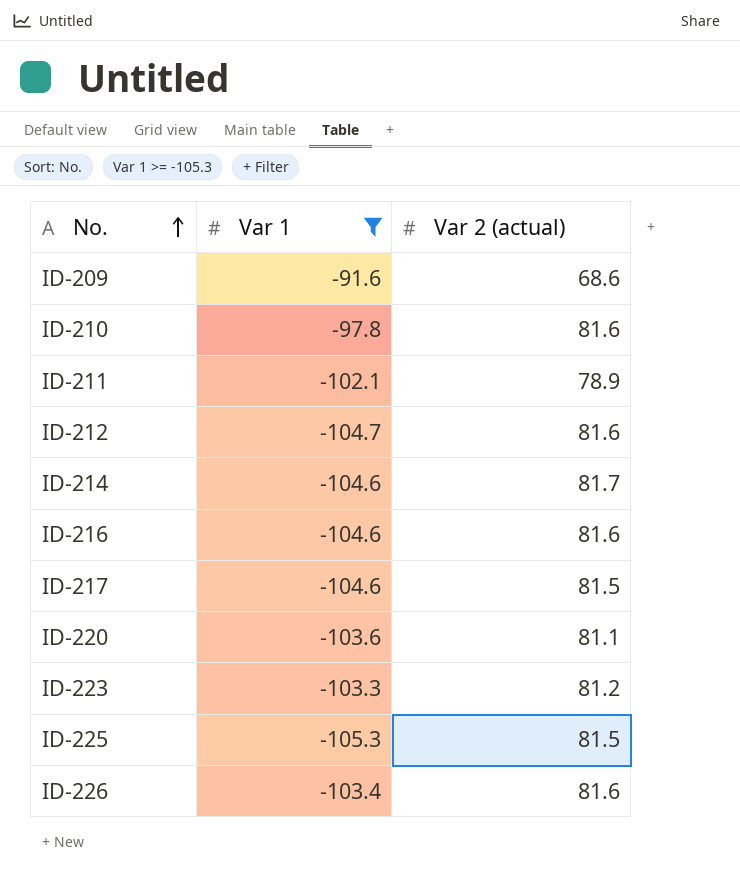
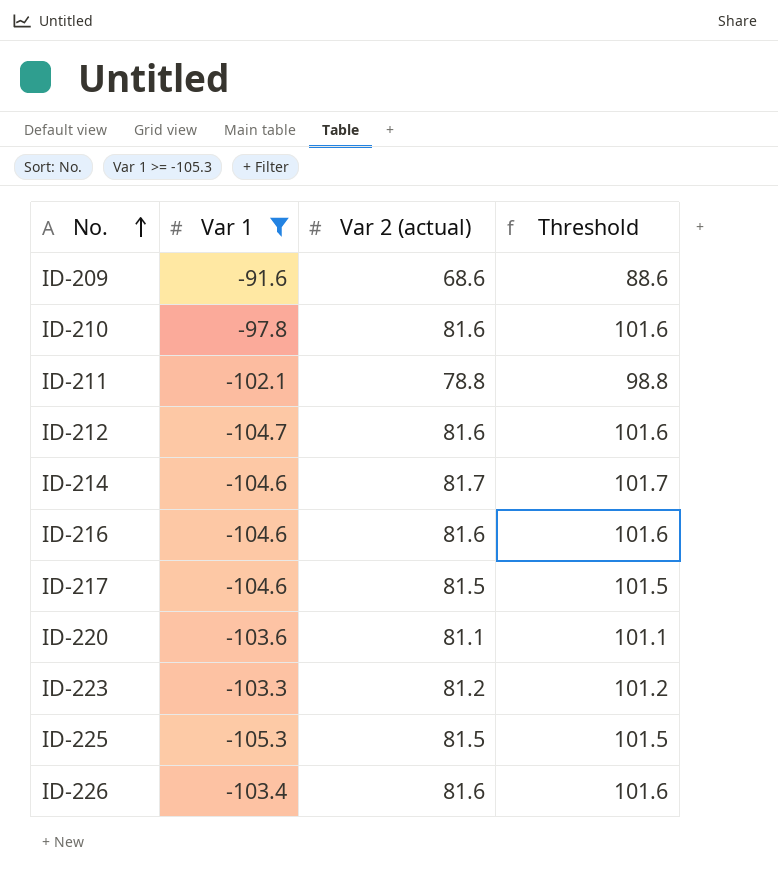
column Threshold | formula: none -> [Var 2 (actual)] + 20
ID-211 | Var 2 (actual): 78.9 -> 78.8

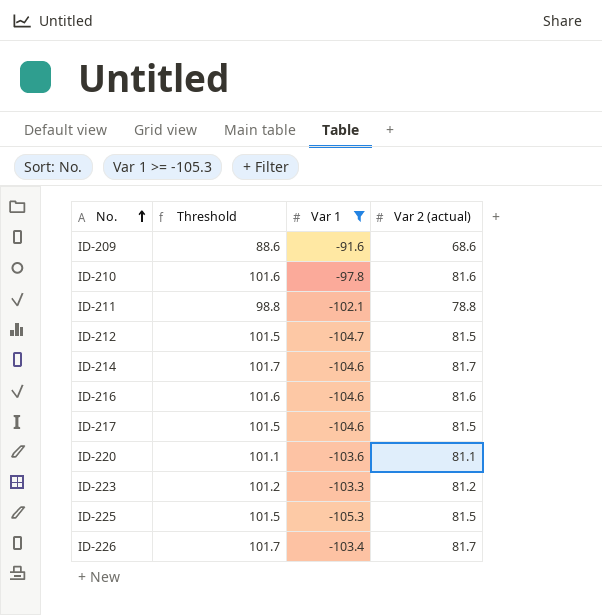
column Threshold | position: 4 -> 2
ID-212 | Threshold: 101.6 -> 101.5
ID-212 | Var 2 (actual): 81.6 -> 81.5
ID-226 | Threshold: 101.6 -> 101.7
ID-226 | Var 2 (actual): 81.6 -> 81.7

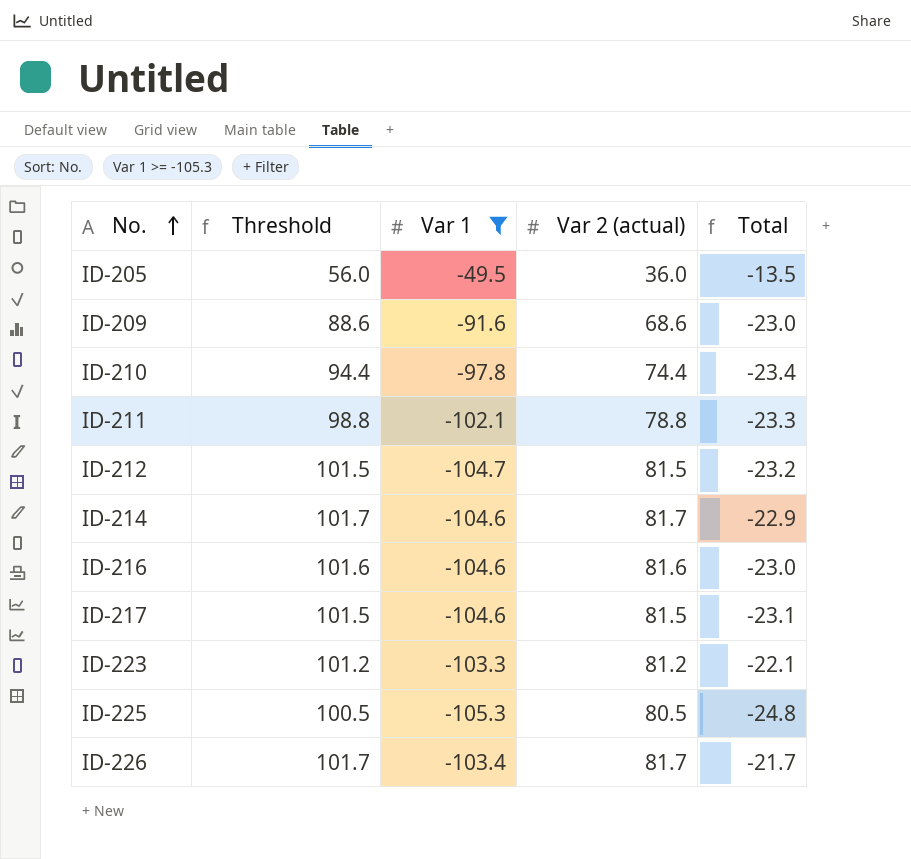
column Total | formula: none -> [Var 1] + [Var 2 (actual)]
row ID-220: 101.1 | -103.6 | 81.1 -> none
row ID-205: none -> 56.0 | -49.5 | 36.0 | -13.5
ID-210 | Threshold: 101.6 -> 94.4
ID-210 | Var 2 (actual): 81.6 -> 74.4
ID-225 | Threshold: 101.5 -> 100.5
ID-225 | Var 2 (actual): 81.5 -> 80.5

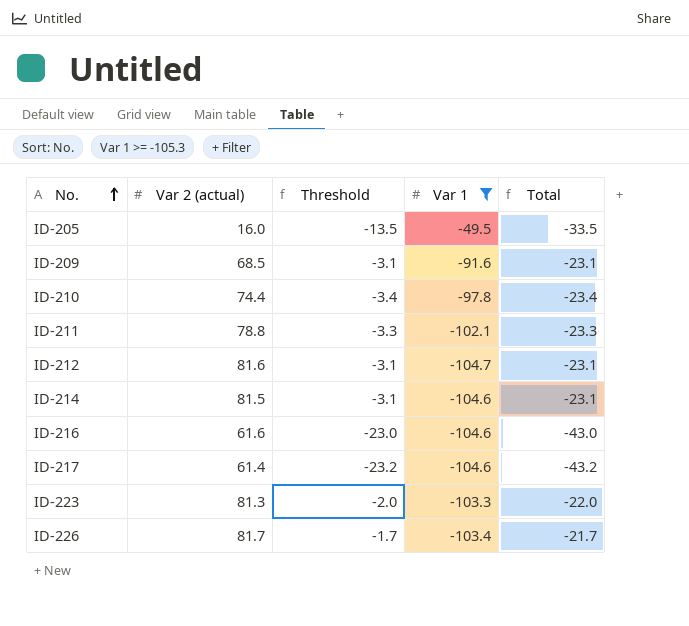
column Var 2 (actual) | position: 4 -> 2
column Threshold | formula: [Var 2 (actual)] + 20 -> [Total] + 20
row ID-225: 100.5 | -105.3 | 80.5 | -24.8 -> none
ID-205 | Var 2 (actual): 36.0 -> 16.0
ID-205 | Total: -13.5 -> -33.5
ID-209 | Var 2 (actual): 68.6 -> 68.5
ID-209 | Total: -23.0 -> -23.1
ID-212 | Var 2 (actual): 81.5 -> 81.6
ID-212 | Total: -23.2 -> -23.1
ID-214 | Var 2 (actual): 81.7 -> 81.5
ID-214 | Total: -22.9 -> -23.1
ID-216 | Var 2 (actual): 81.6 -> 61.6
ID-216 | Total: -23.0 -> -43.0
ID-217 | Var 2 (actual): 81.5 -> 61.4
ID-217 | Total: -23.1 -> -43.2
ID-223 | Var 2 (actual): 81.2 -> 81.3
ID-223 | Total: -22.1 -> -22.0

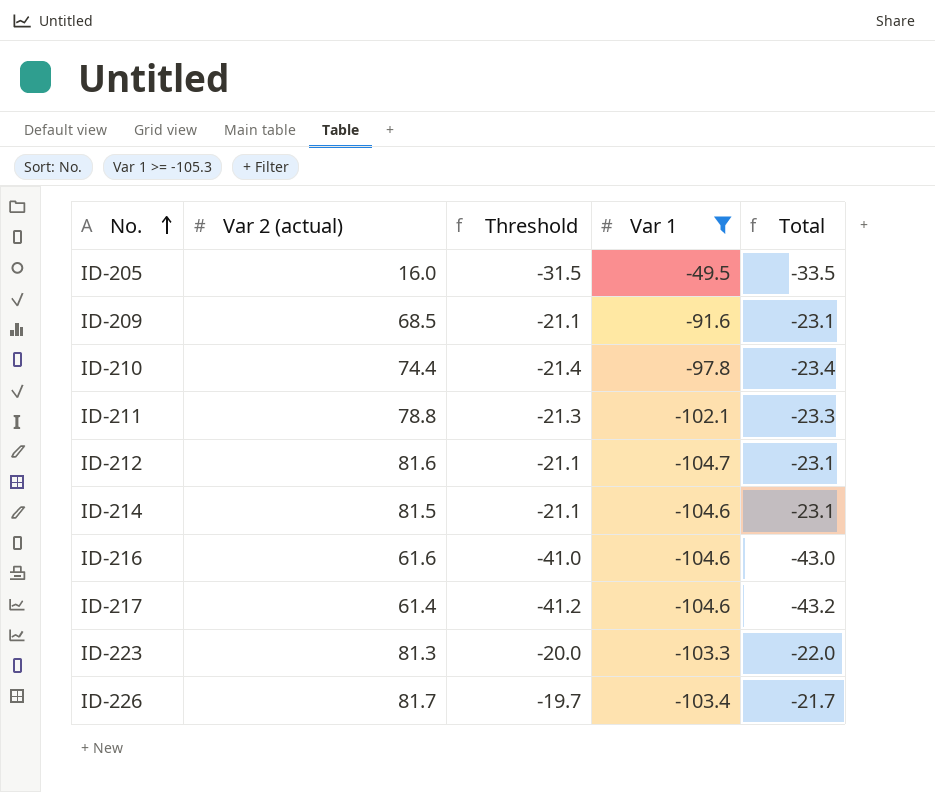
column Threshold | formula: [Total] + 20 -> [Total] + 2

